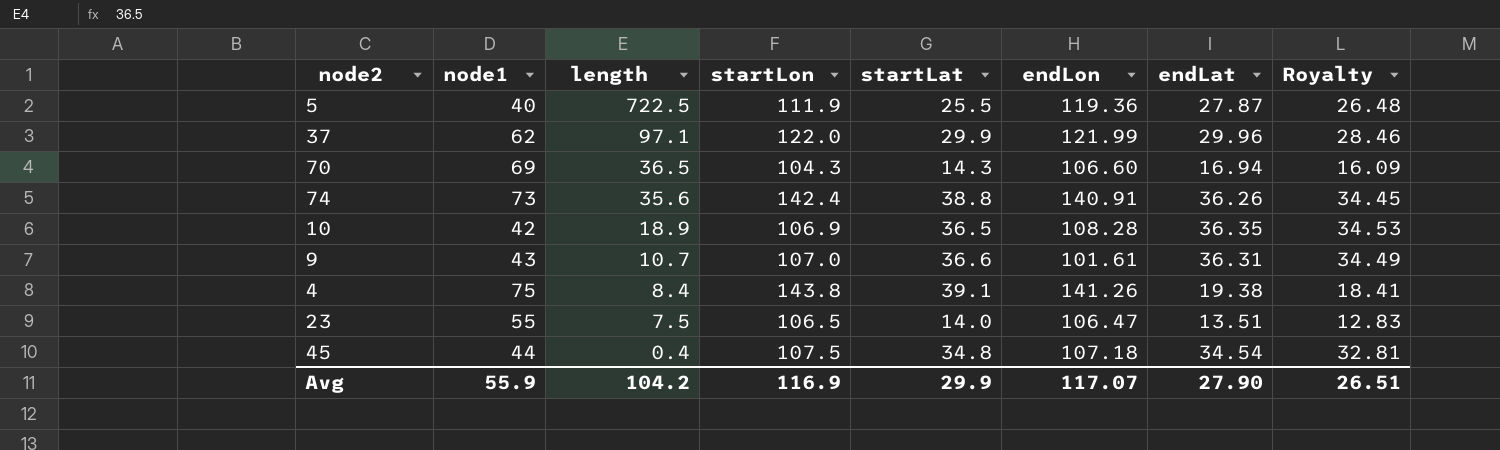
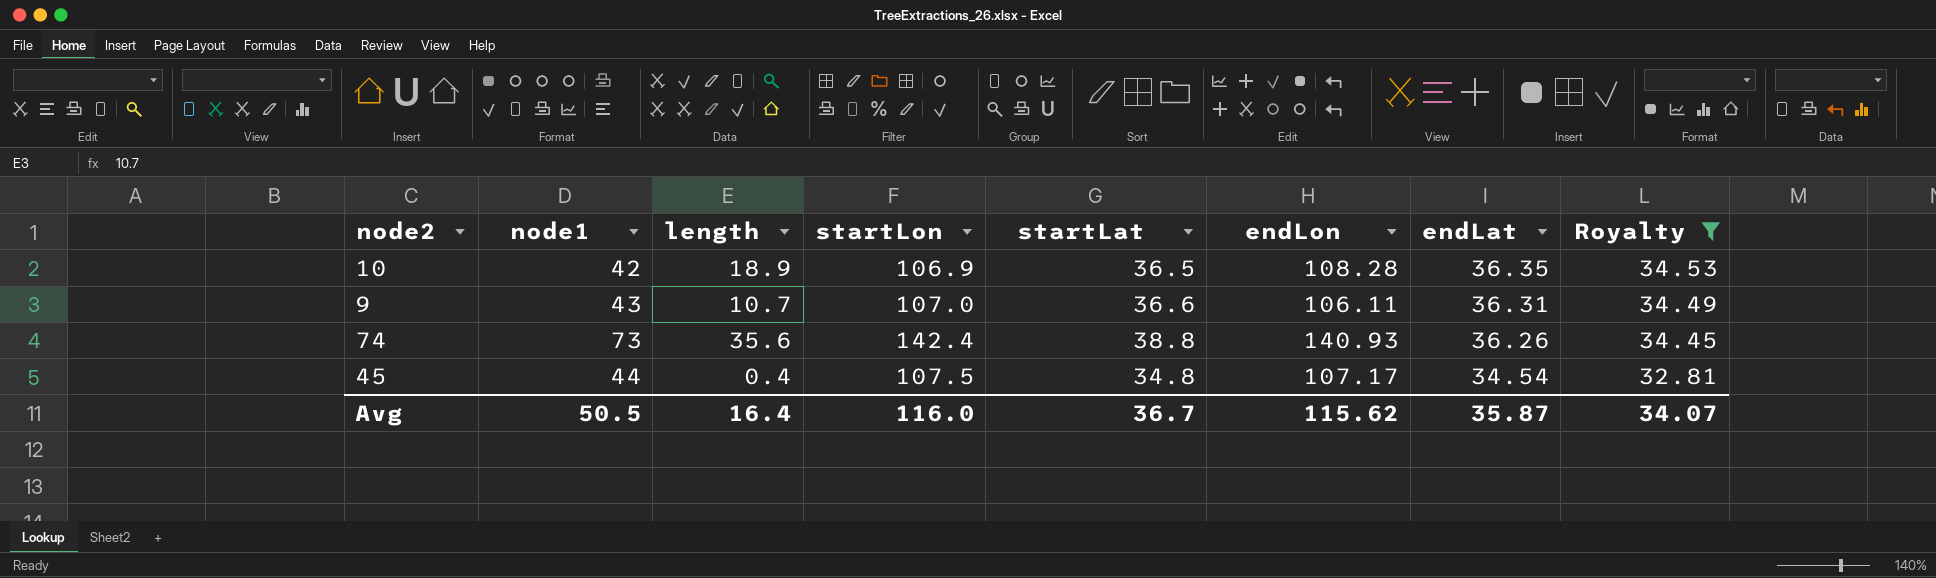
filter: none -> Royalty >= 32.81
row order: length descending -> endLat descending
9 | endLon: 101.61 -> 106.11
74 | endLon: 140.91 -> 140.93
45 | endLon: 107.18 -> 107.17
Avg | node1: 55.9 -> 50.5
Avg | length: 104.2 -> 16.4
Avg | startLon: 116.9 -> 116.0
Avg | startLat: 29.9 -> 36.7
Avg | endLon: 117.07 -> 115.62
Avg | endLat: 27.90 -> 35.87
Avg | Royalty: 26.51 -> 34.07

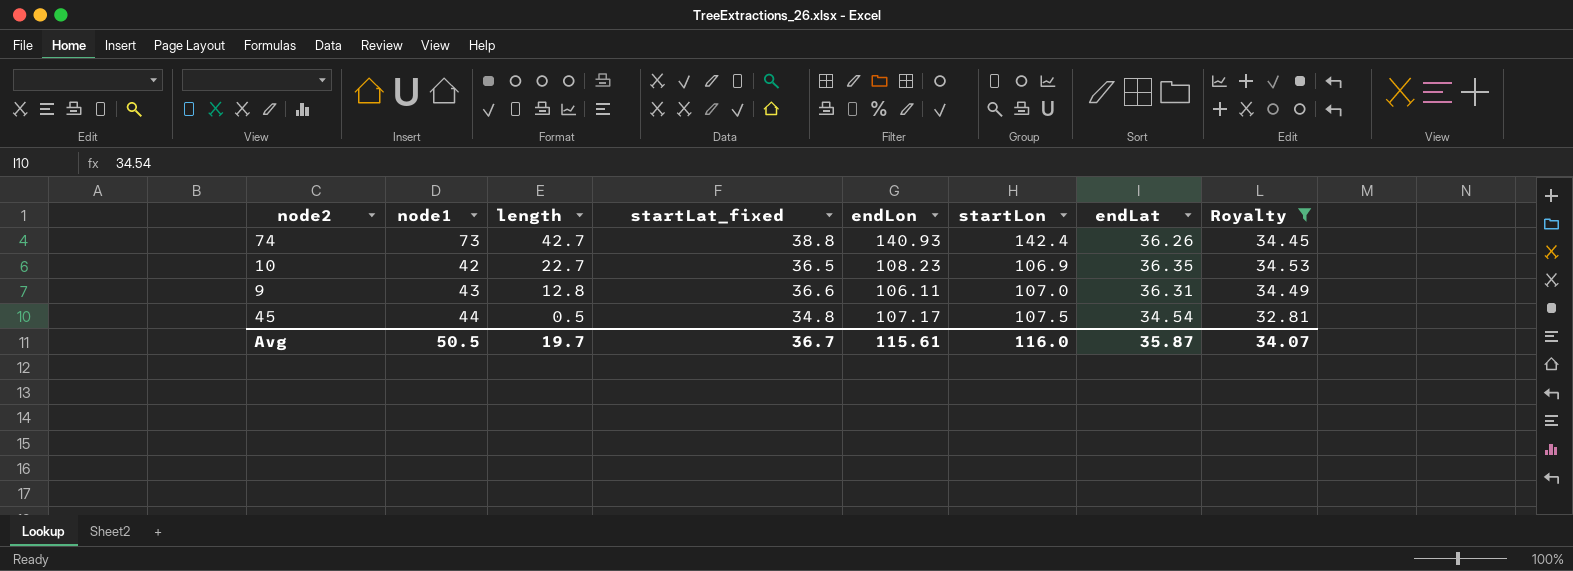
row order: endLat descending -> length descending
column name: startLat -> startLat_fixed
column startLon | position: 4 -> 6
74 | length: 35.6 -> 42.7
10 | length: 18.9 -> 22.7
10 | endLon: 108.28 -> 108.23
9 | length: 10.7 -> 12.8
45 | length: 0.4 -> 0.5
Avg | length: 16.4 -> 19.7
Avg | endLon: 115.62 -> 115.61

